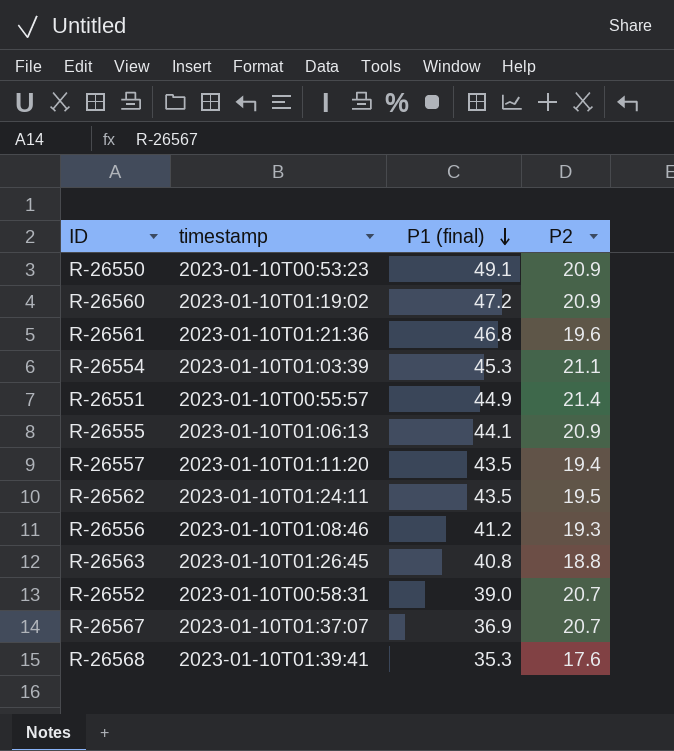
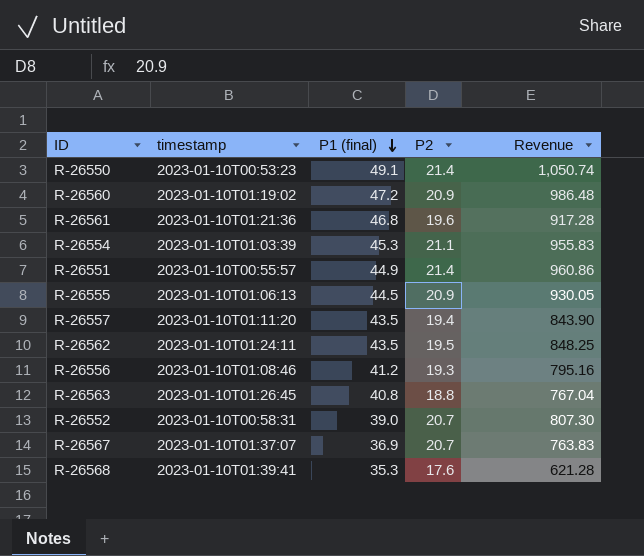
column Revenue | formula: none -> [P1 (final)] * [P2]
R-26550 | P2: 20.9 -> 21.4
R-26555 | P1 (final): 44.1 -> 44.5

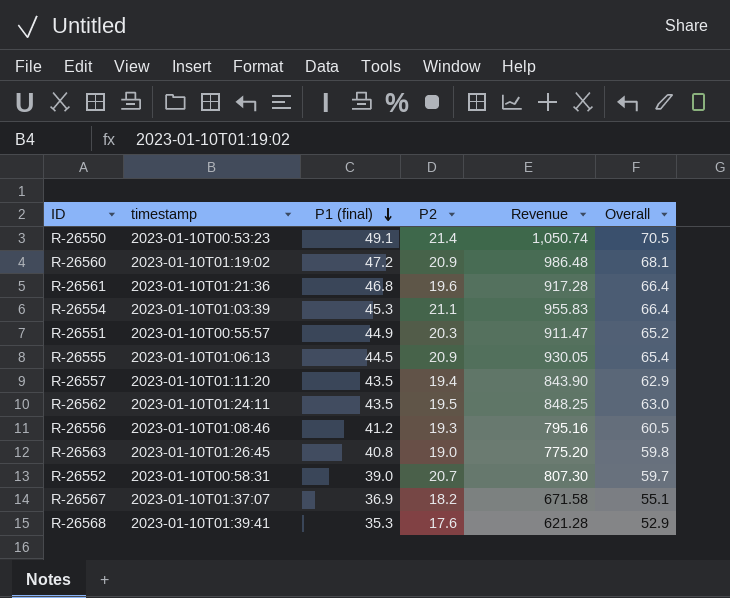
column Overall | formula: none -> [P1 (final)] + [P2]
R-26551 | P2: 21.4 -> 20.3
R-26551 | Revenue: 960.86 -> 911.47
R-26563 | P2: 18.8 -> 19.0
R-26563 | Revenue: 767.04 -> 775.20
R-26567 | P2: 20.7 -> 18.2
R-26567 | Revenue: 763.83 -> 671.58

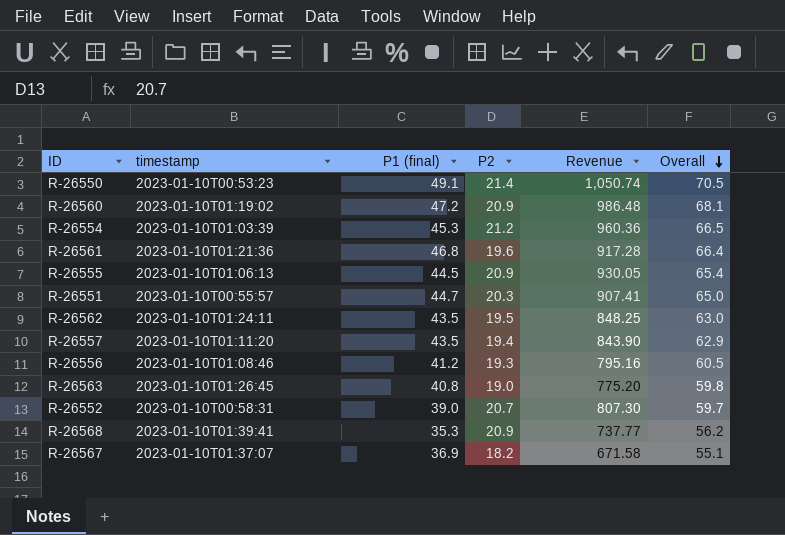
row order: P1 (final) descending -> Overall descending
R-26554 | P2: 21.1 -> 21.2
R-26554 | Revenue: 955.83 -> 960.36
R-26554 | Overall: 66.4 -> 66.5
R-26551 | P1 (final): 44.9 -> 44.7
R-26551 | Revenue: 911.47 -> 907.41
R-26551 | Overall: 65.2 -> 65.0
R-26568 | P2: 17.6 -> 20.9
R-26568 | Revenue: 621.28 -> 737.77
R-26568 | Overall: 52.9 -> 56.2

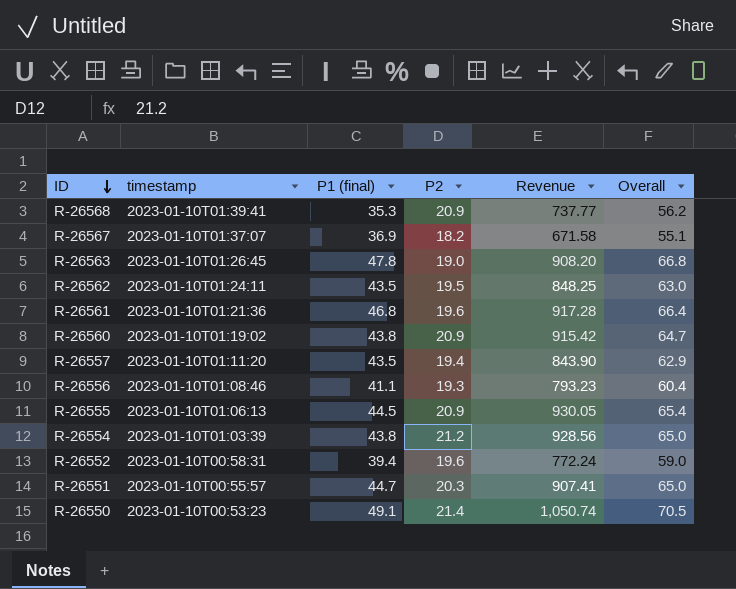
row order: Overall descending -> ID descending
R-26563 | P1 (final): 40.8 -> 47.8
R-26563 | Revenue: 775.20 -> 908.20
R-26563 | Overall: 59.8 -> 66.8
R-26560 | P1 (final): 47.2 -> 43.8
R-26560 | Revenue: 986.48 -> 915.42
R-26560 | Overall: 68.1 -> 64.7
R-26556 | P1 (final): 41.2 -> 41.1
R-26556 | Revenue: 795.16 -> 793.23
R-26556 | Overall: 60.5 -> 60.4
R-26554 | P1 (final): 45.3 -> 43.8
R-26554 | Revenue: 960.36 -> 928.56
R-26554 | Overall: 66.5 -> 65.0
R-26552 | P1 (final): 39.0 -> 39.4
R-26552 | P2: 20.7 -> 19.6
R-26552 | Revenue: 807.30 -> 772.24
R-26552 | Overall: 59.7 -> 59.0

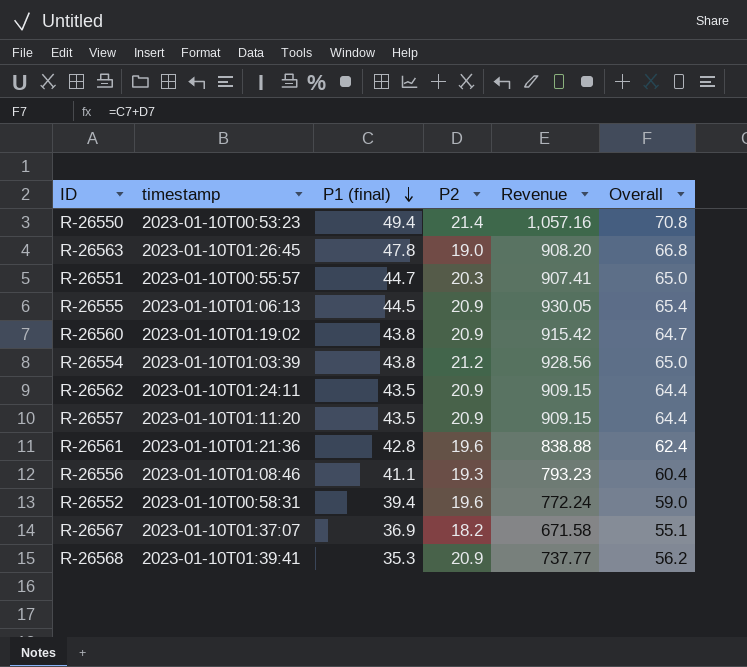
row order: ID descending -> P1 (final) descending
R-26550 | P1 (final): 49.1 -> 49.4
R-26550 | Revenue: 1,050.74 -> 1,057.16
R-26550 | Overall: 70.5 -> 70.8
R-26562 | P2: 19.5 -> 20.9
R-26562 | Revenue: 848.25 -> 909.15
R-26562 | Overall: 63.0 -> 64.4
R-26557 | P2: 19.4 -> 20.9
R-26557 | Revenue: 843.90 -> 909.15
R-26557 | Overall: 62.9 -> 64.4
R-26561 | P1 (final): 46.8 -> 42.8
R-26561 | Revenue: 917.28 -> 838.88
R-26561 | Overall: 66.4 -> 62.4

